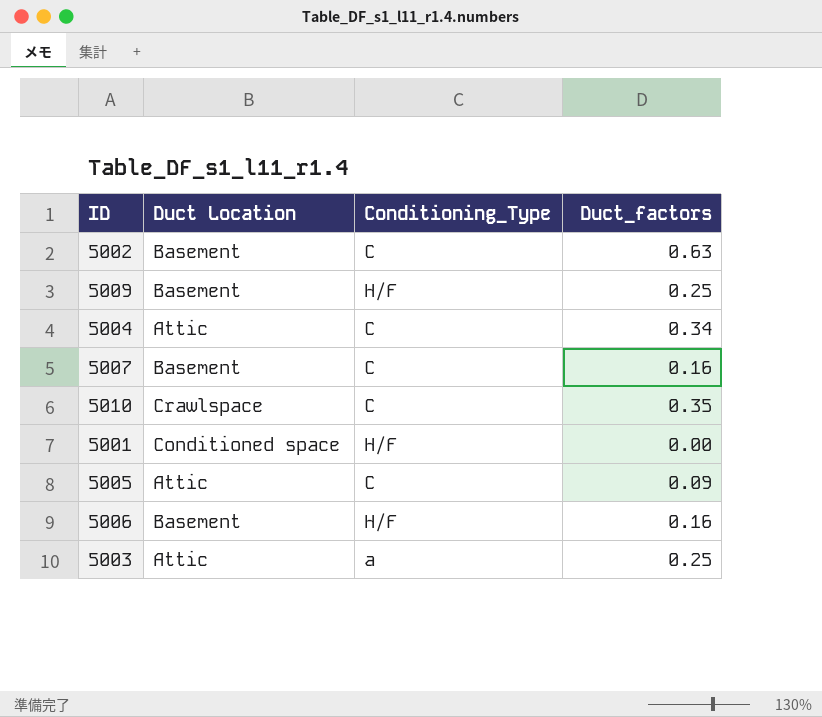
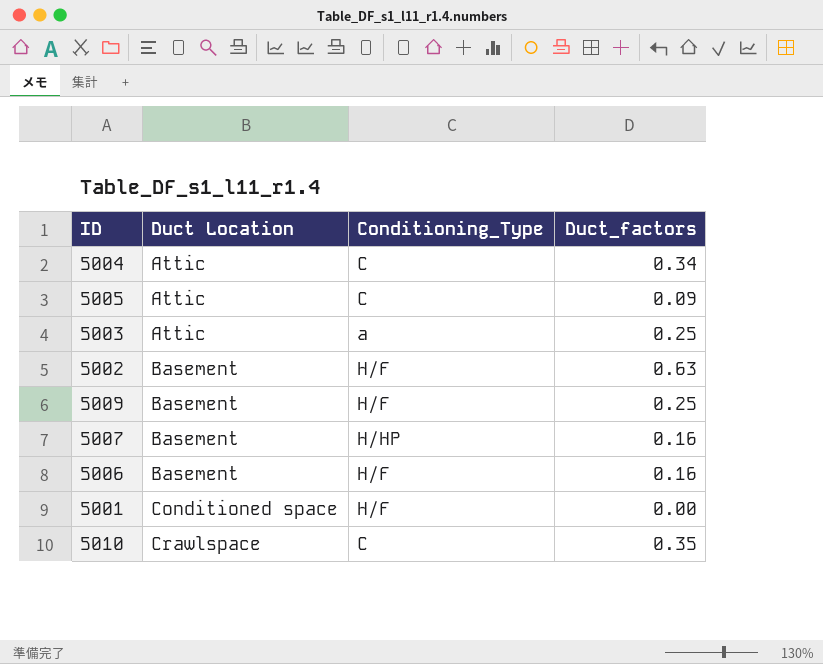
row order: none -> Duct Location ascending
5002 | Conditioning_Type: C -> H/F
5007 | Conditioning_Type: C -> H/HP

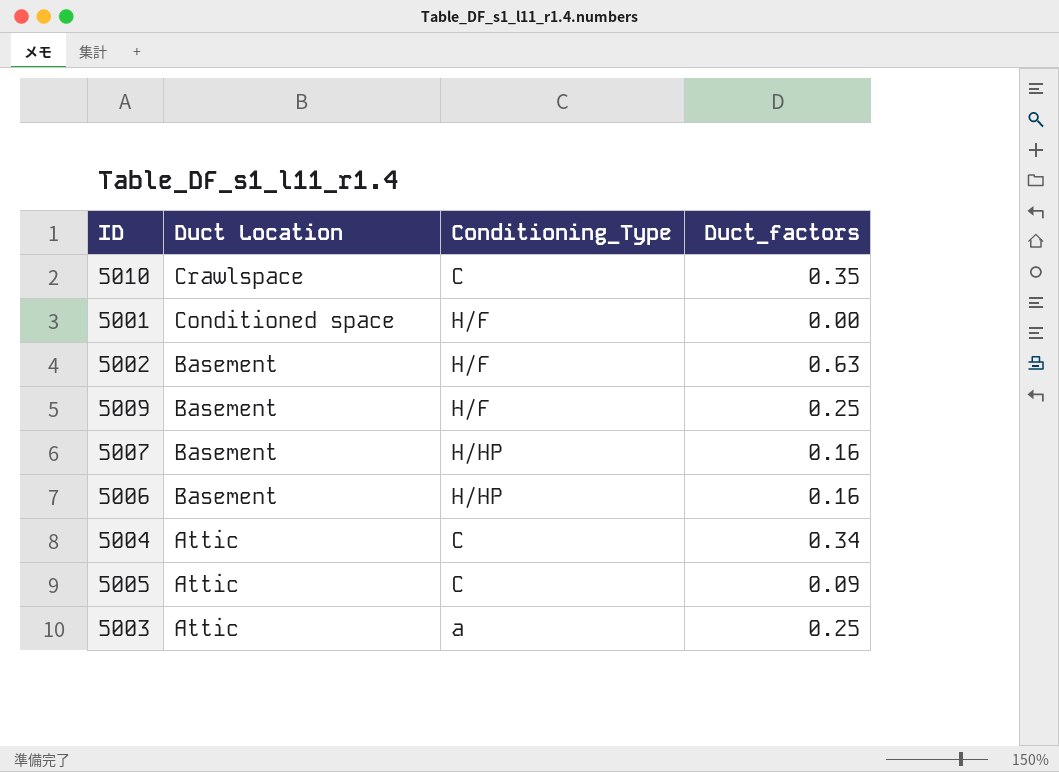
row order: Duct Location ascending -> Duct Location descending
5006 | Conditioning_Type: H/F -> H/HP

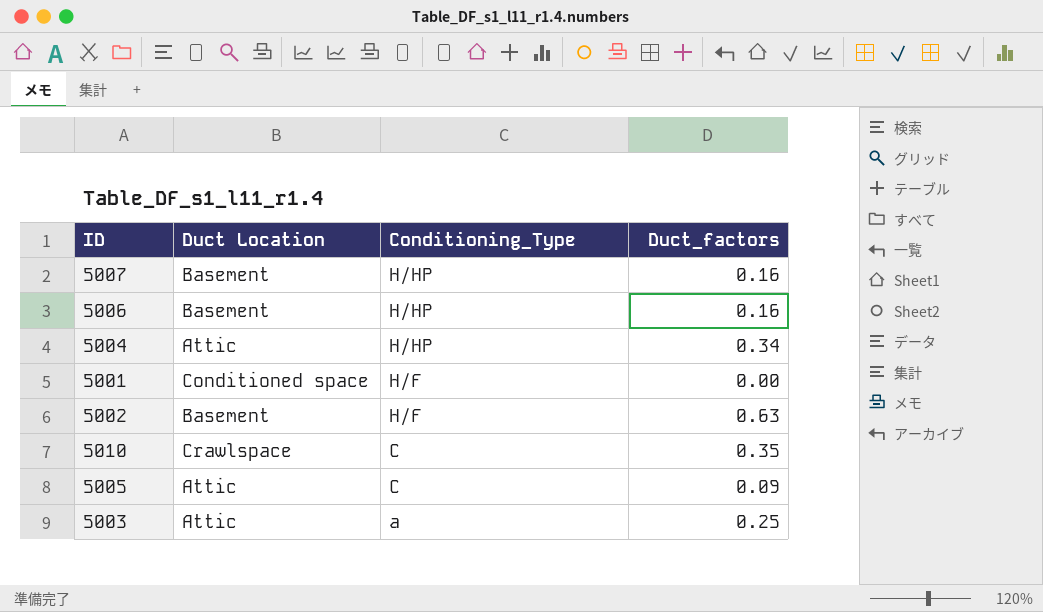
row order: Duct Location descending -> Conditioning_Type descending
row 5009: Basement | H/F | 0.25 -> none
5004 | Conditioning_Type: C -> H/HP

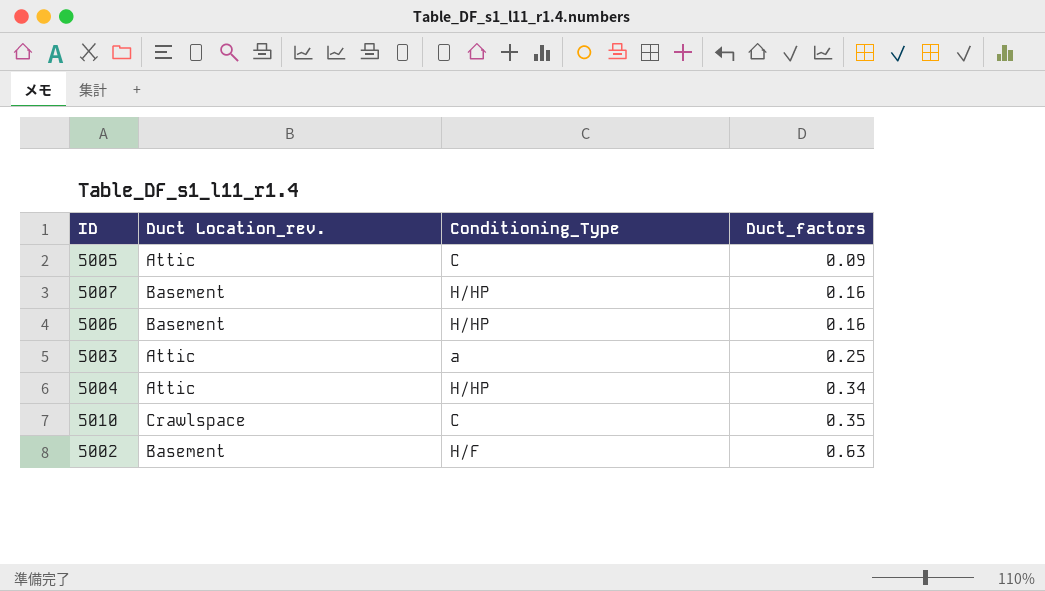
row order: Conditioning_Type descending -> Duct_factors ascending
column name: Duct Location -> Duct Location_rev.
row 5001: Conditioned space | H/F | 0.00 -> none

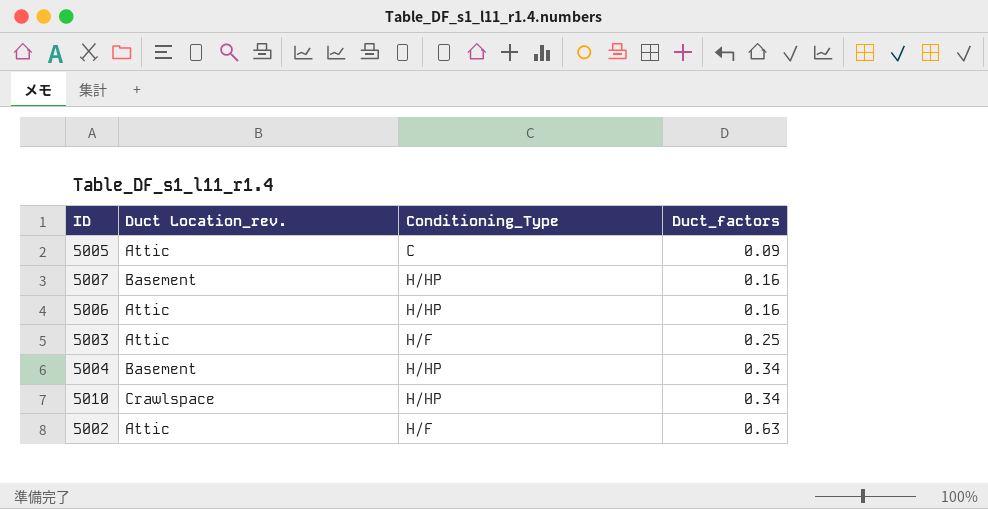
5006 | Duct Location_rev.: Basement -> Attic
5003 | Conditioning_Type: a -> H/F
5004 | Duct Location_rev.: Attic -> Basement
5010 | Conditioning_Type: C -> H/HP
5010 | Duct_factors: 0.35 -> 0.34
5002 | Duct Location_rev.: Basement -> Attic

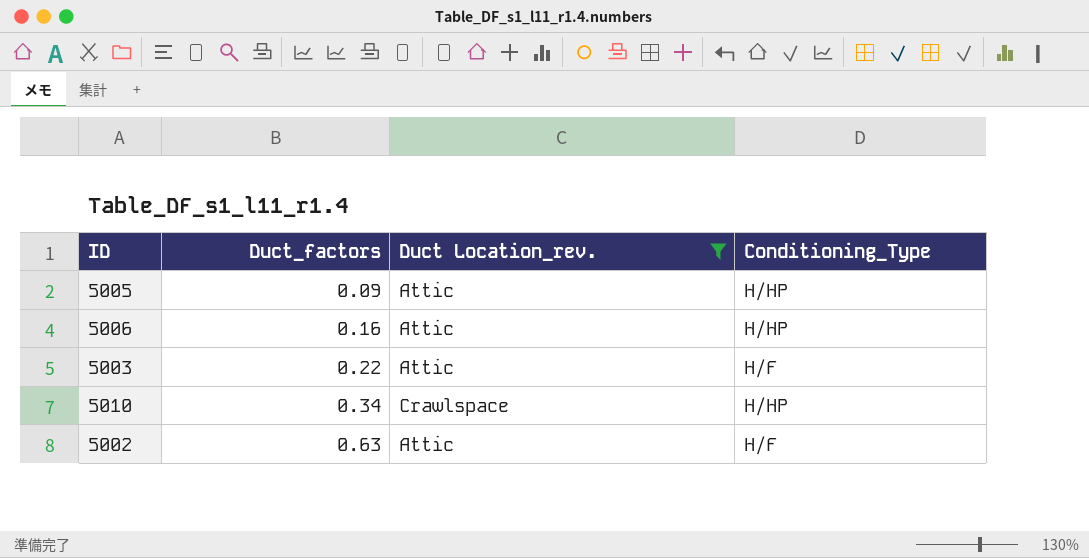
filter: none -> Duct Location_rev. != Basement
column Duct_factors | position: 4 -> 2
5005 | Conditioning_Type: C -> H/HP
5003 | Duct_factors: 0.25 -> 0.22

